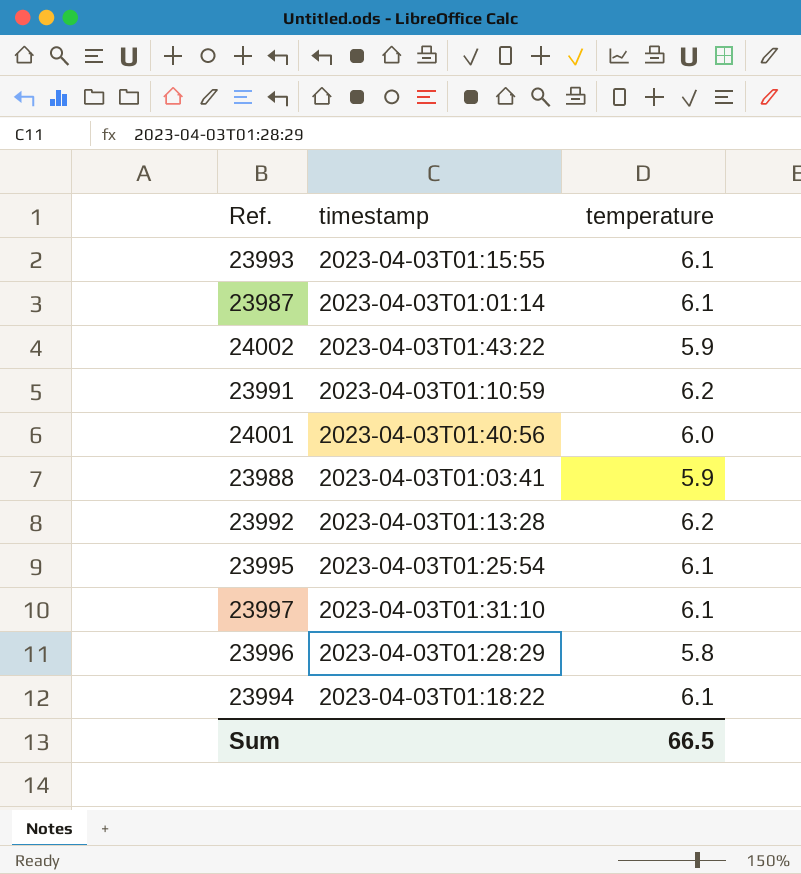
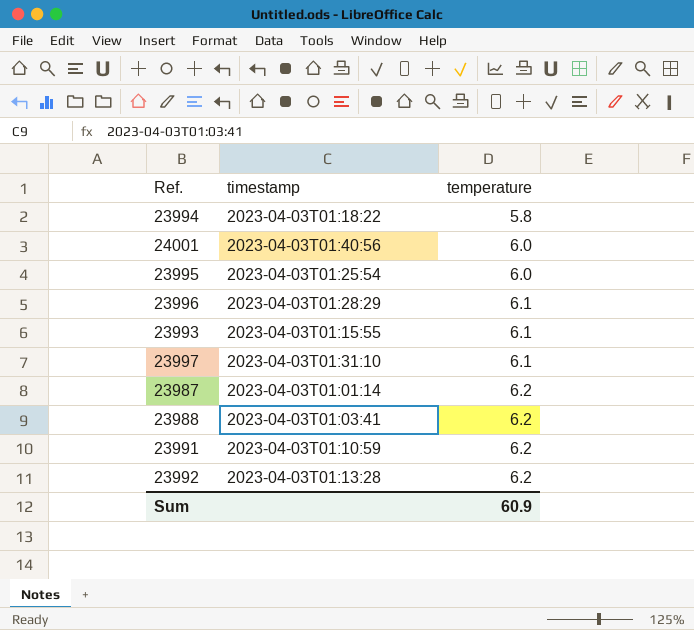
row order: none -> temperature ascending
row 24002: 2023-04-03T01:43:22 | 5.9 -> none
23994 | temperature: 6.1 -> 5.8
23995 | temperature: 6.1 -> 6.0
23996 | temperature: 5.8 -> 6.1
23987 | temperature: 6.1 -> 6.2
23988 | temperature: 5.9 -> 6.2
Sum | temperature: 66.5 -> 60.9

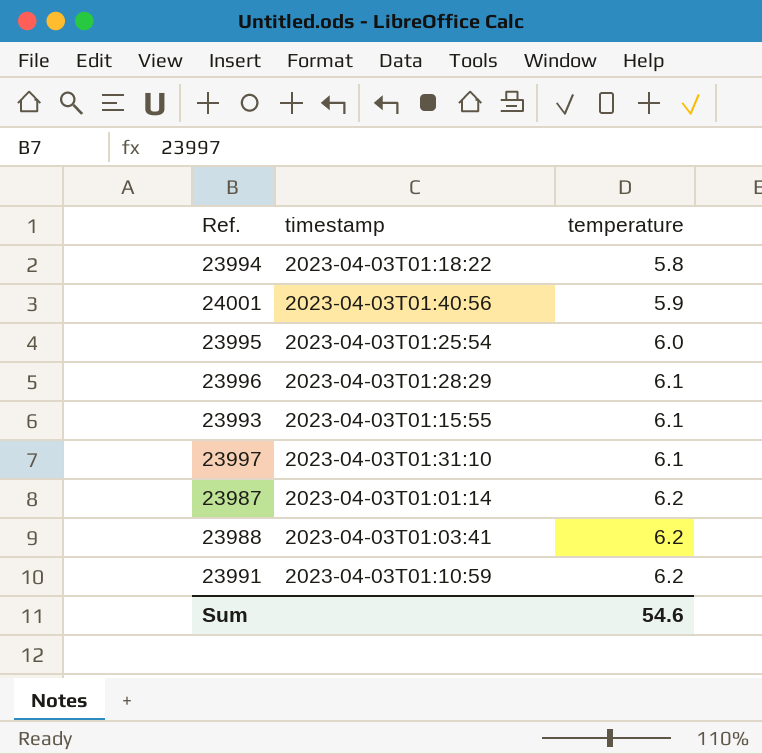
row 23992: 2023-04-03T01:13:28 | 6.2 -> none
24001 | temperature: 6.0 -> 5.9
Sum | temperature: 60.9 -> 54.6

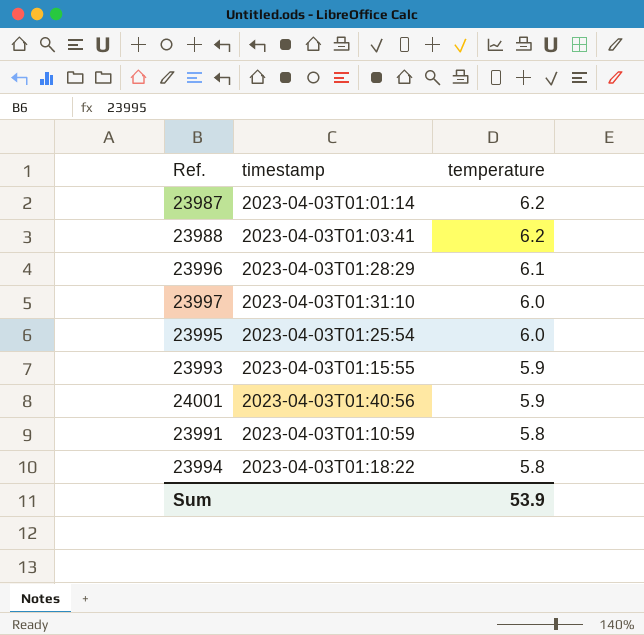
row order: temperature ascending -> temperature descending
23997 | temperature: 6.1 -> 6.0
23993 | temperature: 6.1 -> 5.9
23991 | temperature: 6.2 -> 5.8
Sum | temperature: 54.6 -> 53.9

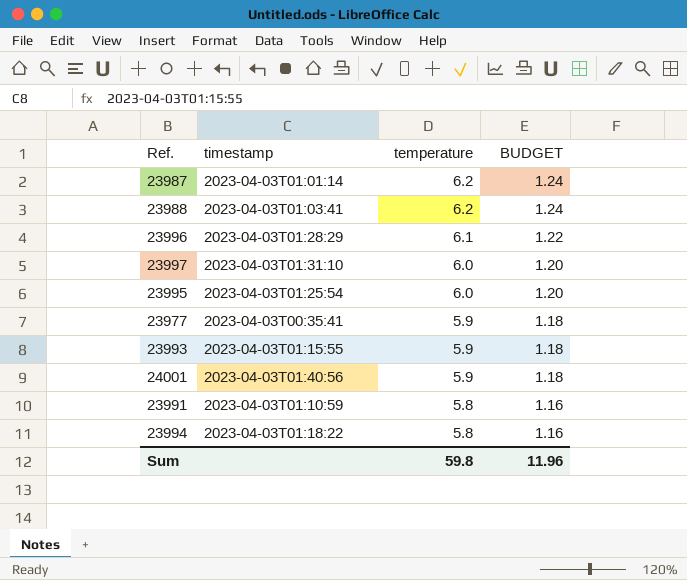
column BUDGET | formula: none -> [temperature] * 0.2
row 23977: none -> 2023-04-03T00:35:41 | 5.9 | 1.18
Sum | temperature: 53.9 -> 59.8

